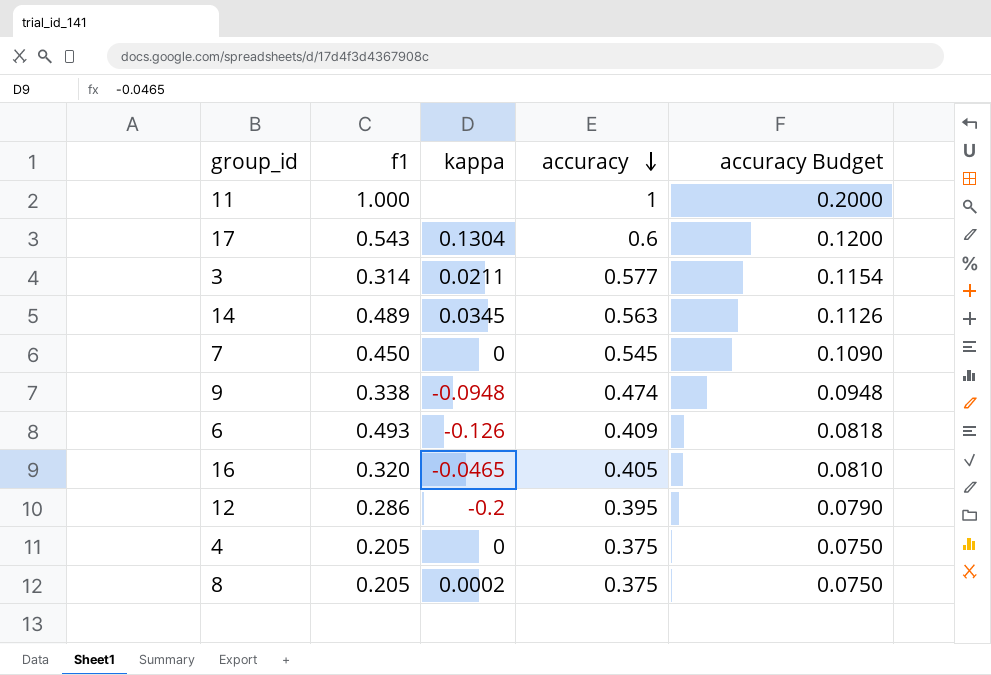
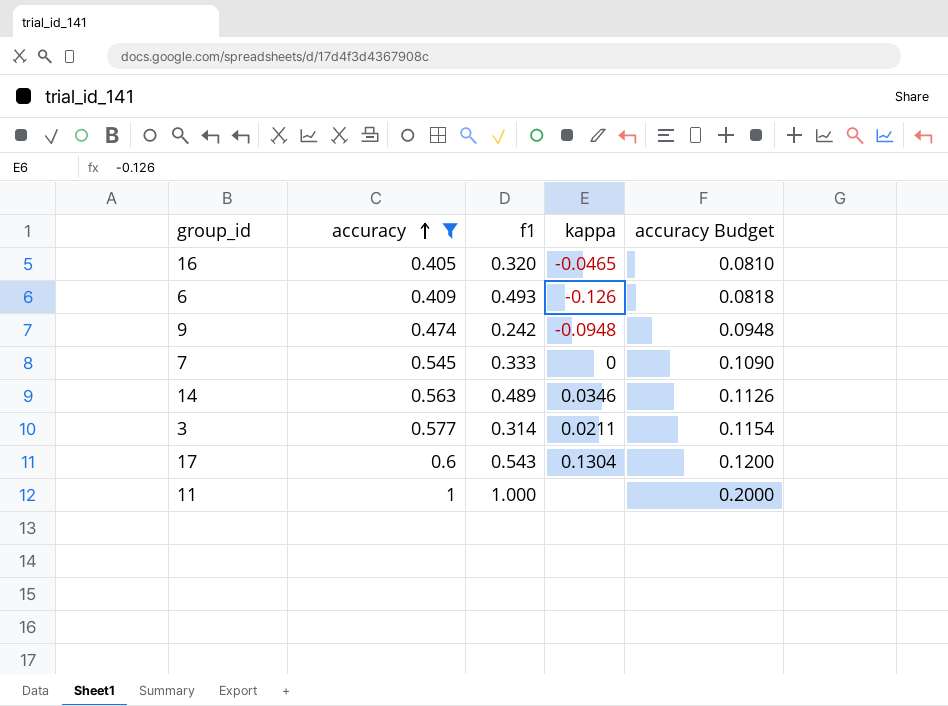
filter: none -> accuracy >= 0.405
row order: accuracy descending -> accuracy ascending
column accuracy | position: 4 -> 2
9 | f1: 0.338 -> 0.242
7 | f1: 0.450 -> 0.333
14 | kappa: 0.0345 -> 0.0346

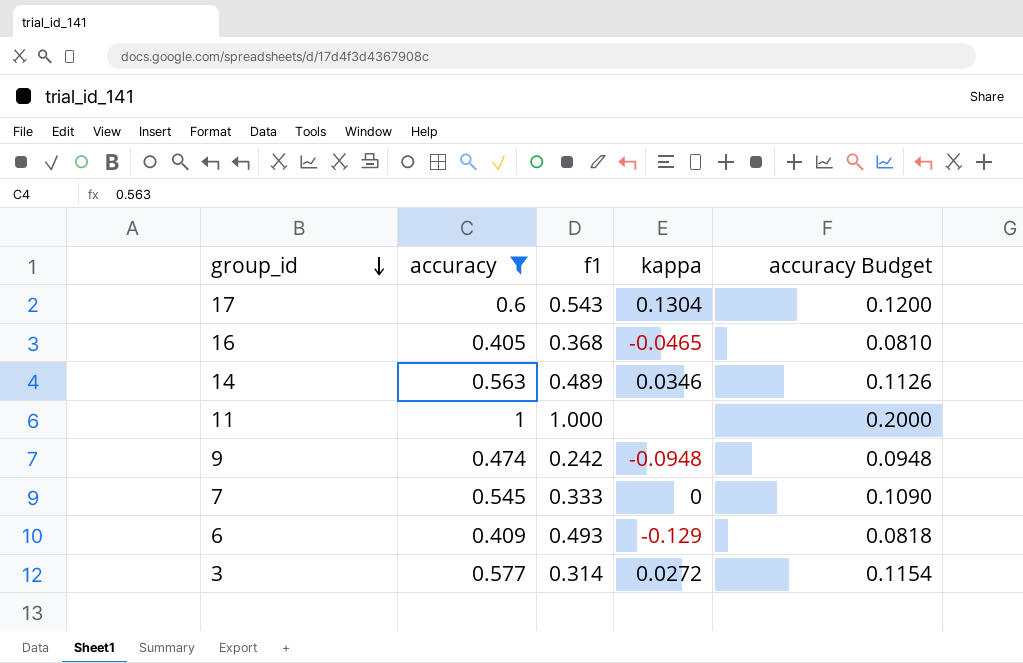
row order: accuracy ascending -> group_id descending
16 | f1: 0.320 -> 0.368
6 | kappa: -0.126 -> -0.129
3 | kappa: 0.0211 -> 0.0272

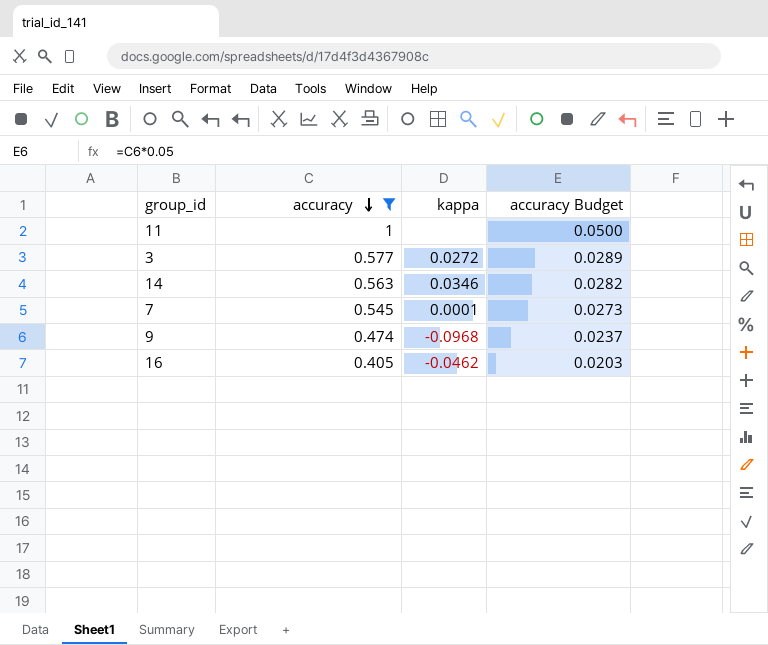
row order: group_id descending -> accuracy descending
column f1 | position: 3 -> none
column accuracy Budget | formula: [accuracy] * 0.2 -> [accuracy] * 0.05
row 17: 0.6 | 0.543 | 0.1304 | 0.1200 -> none
row 6: 0.409 | 0.493 | -0.129 | 0.0818 -> none
7 | kappa: 0 -> 0.0001
9 | kappa: -0.0948 -> -0.0968
16 | kappa: -0.0465 -> -0.0462

